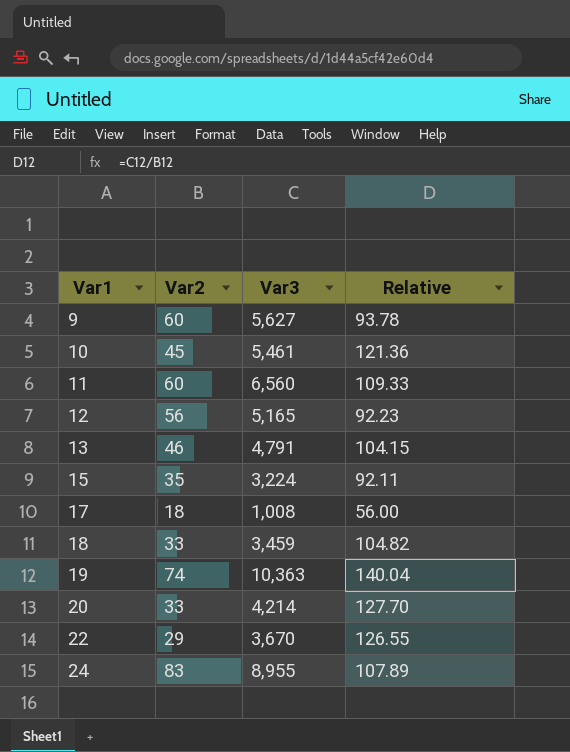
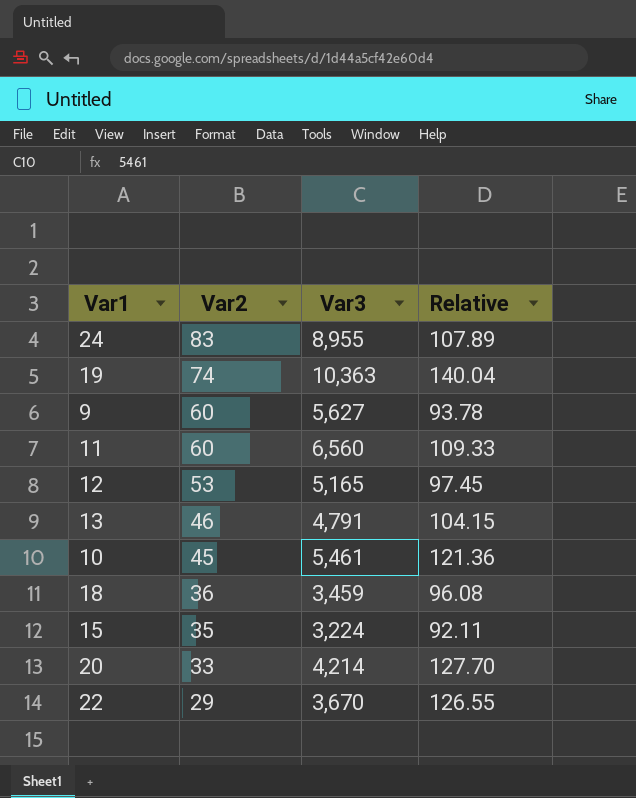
row order: Var1 ascending -> Var2 descending
row 17: 18 | 1,008 | 56.00 -> none
12 | Var2: 56 -> 53
12 | Relative: 92.23 -> 97.45
18 | Var2: 33 -> 36
18 | Relative: 104.82 -> 96.08

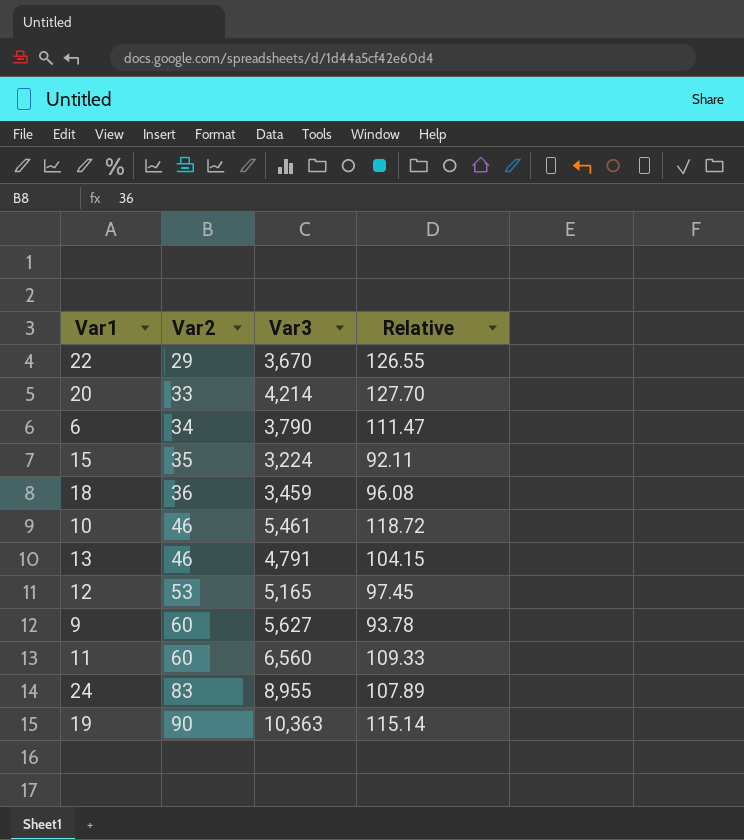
row order: Var2 descending -> Var2 ascending
row 6: none -> 34 | 3,790 | 111.47
10 | Var2: 45 -> 46
10 | Relative: 121.36 -> 118.72
19 | Var2: 74 -> 90
19 | Relative: 140.04 -> 115.14

